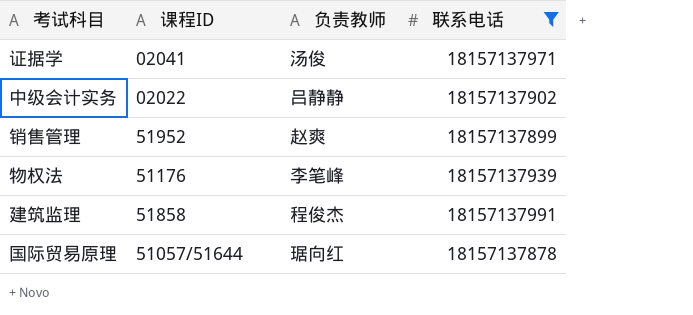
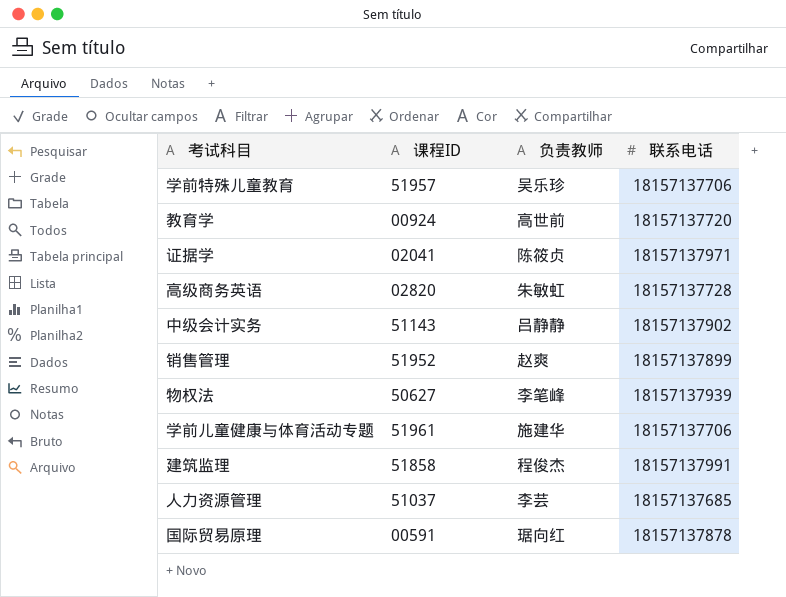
filter: 联系电话 >= 18157137878 -> none
证据学 | 负责教师: 汤俊 -> 陈筱贞
中级会计实务 | 课程ID: 02022 -> 51143
物权法 | 课程ID: 51176 -> 50627
国际贸易原理 | 课程ID: 51057/51644 -> 00591

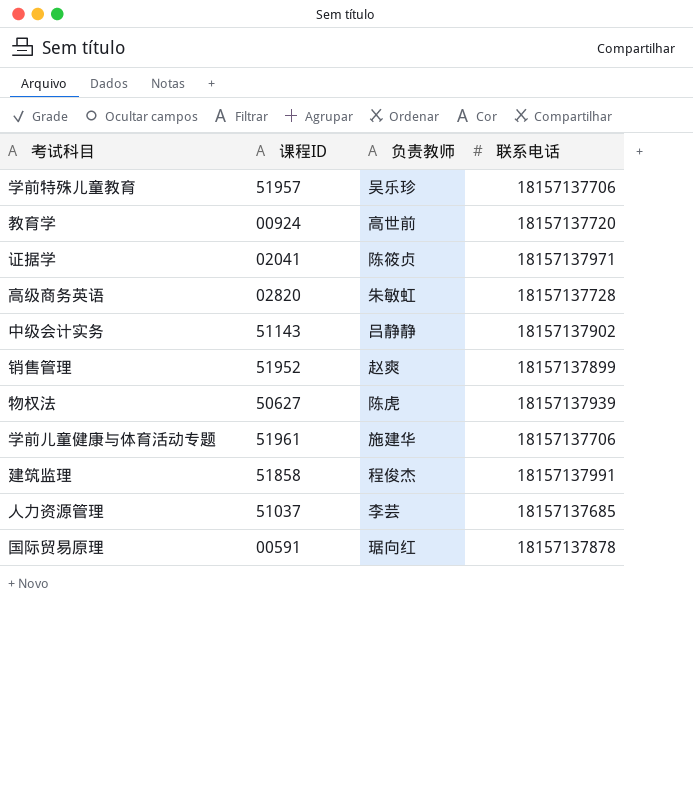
物权法 | 负责教师: 李笔峰 -> 陈虎

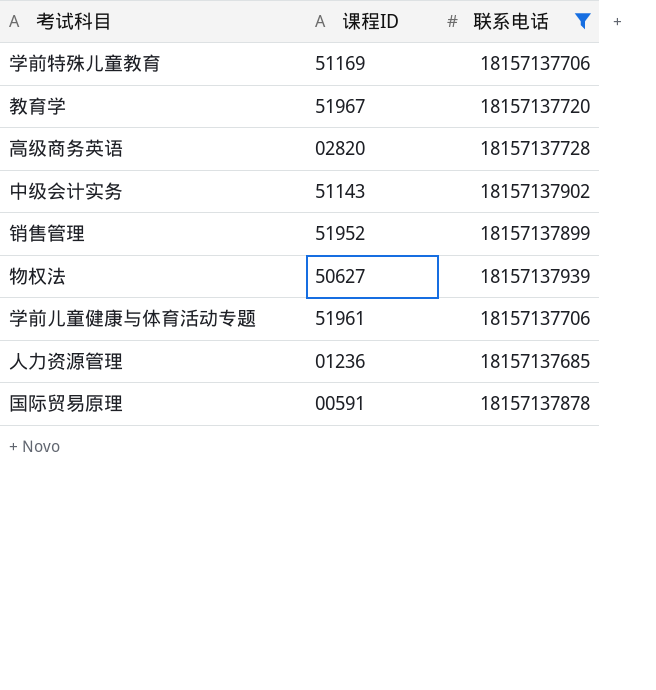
filter: none -> 联系电话 <= 18157137939
column 负责教师 | position: 3 -> none
学前特殊儿童教育 | 课程ID: 51957 -> 51169
教育学 | 课程ID: 00924 -> 51967
人力资源管理 | 课程ID: 51037 -> 01236

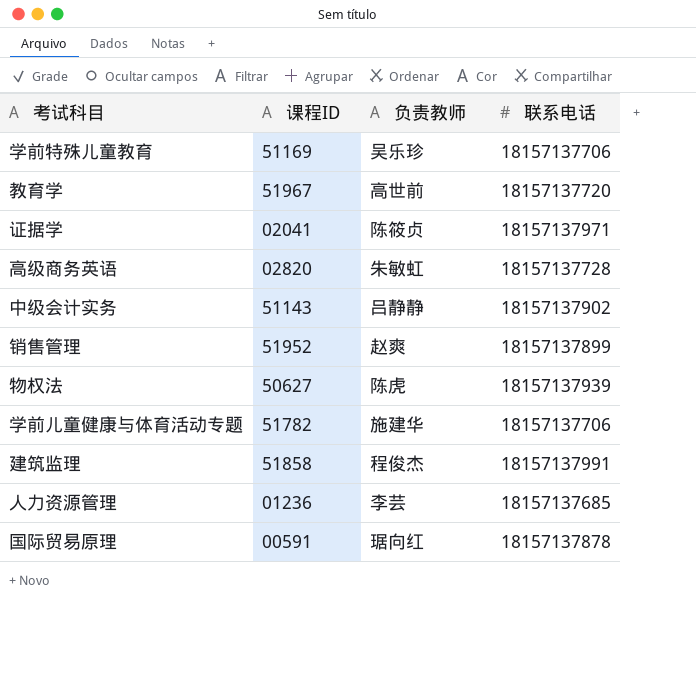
filter: 联系电话 <= 18157137939 -> none
column 负责教师 | position: none -> 3
学前儿童健康与体育活动专题 | 课程ID: 51961 -> 51782

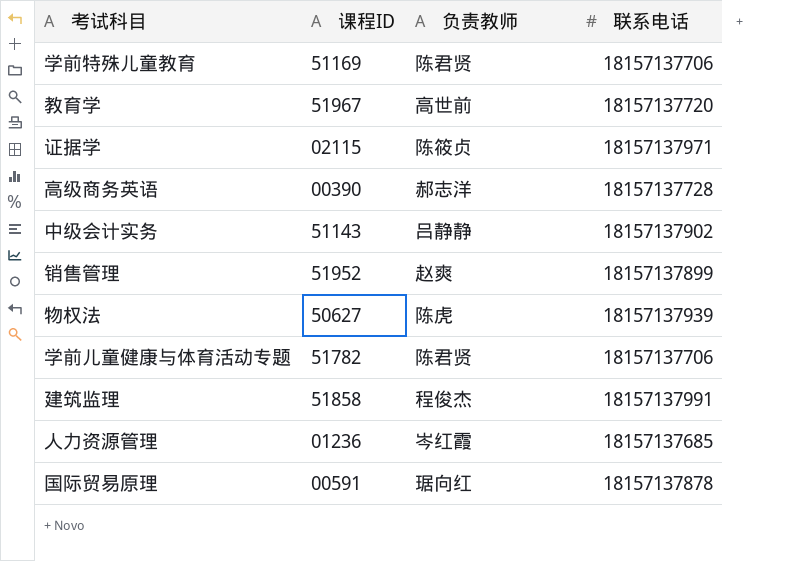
学前特殊儿童教育 | 负责教师: 吴乐珍 -> 陈君贤
证据学 | 课程ID: 02041 -> 02115
高级商务英语 | 课程ID: 02820 -> 00390
高级商务英语 | 负责教师: 朱敏虹 -> 郝志洋
学前儿童健康与体育活动专题 | 负责教师: 施建华 -> 陈君贤
人力资源管理 | 负责教师: 李芸 -> 岑红霞

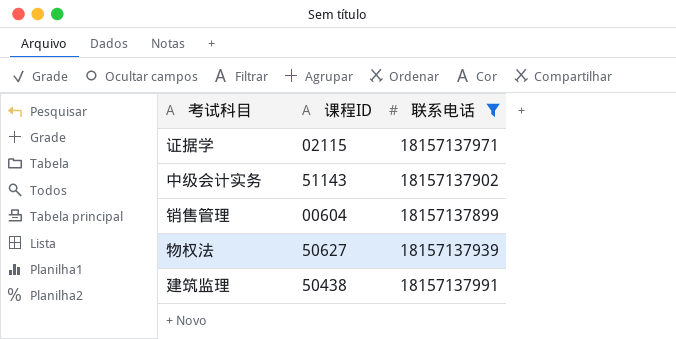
filter: none -> 联系电话 >= 18157137899
column 负责教师 | position: 3 -> none
销售管理 | 课程ID: 51952 -> 00604
建筑监理 | 课程ID: 51858 -> 50438

